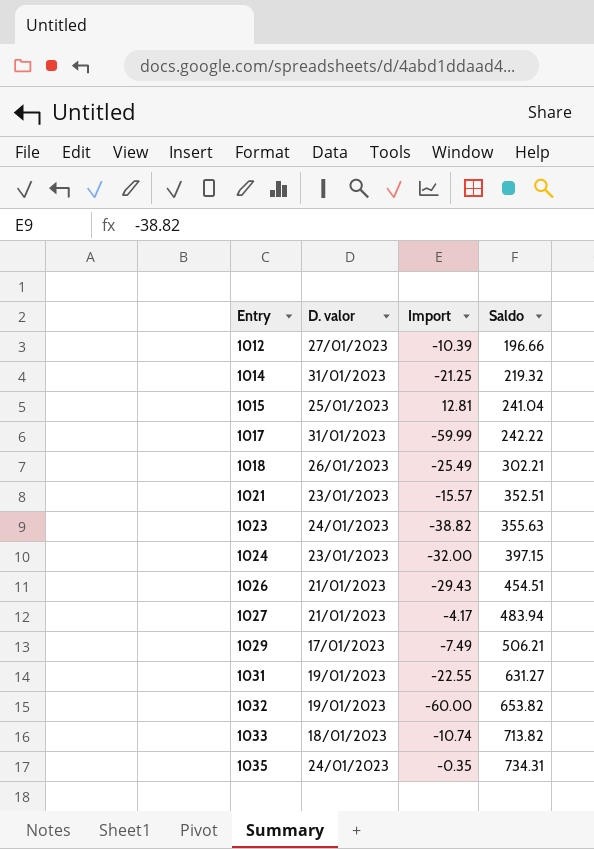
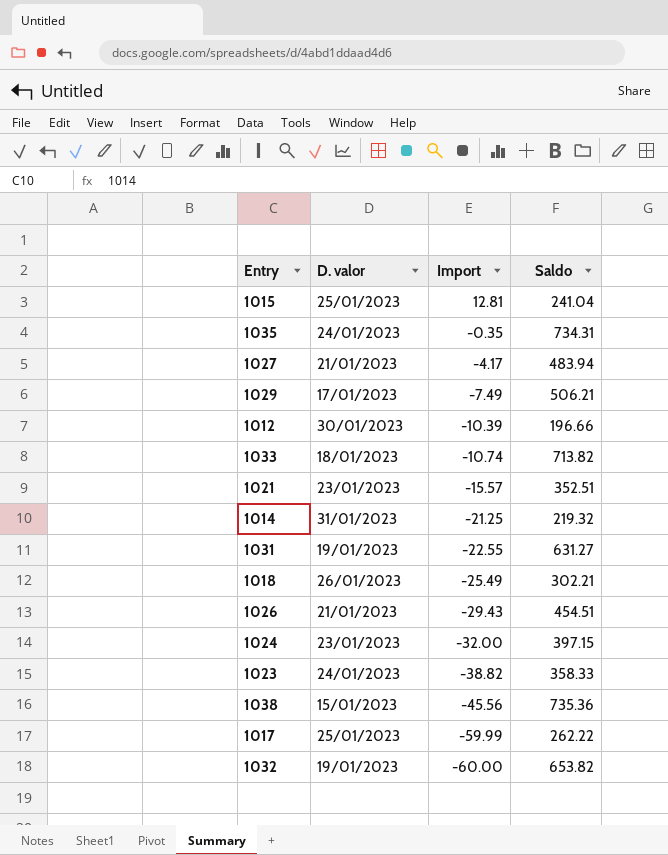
row order: Entry ascending -> Import descending
1012 | D. valor: 27/01/2023 -> 30/01/2023
1023 | Saldo: 355.63 -> 358.33
row 1038: none -> 15/01/2023 | -45.56 | 735.36
1017 | D. valor: 31/01/2023 -> 25/01/2023
1017 | Saldo: 242.22 -> 262.22

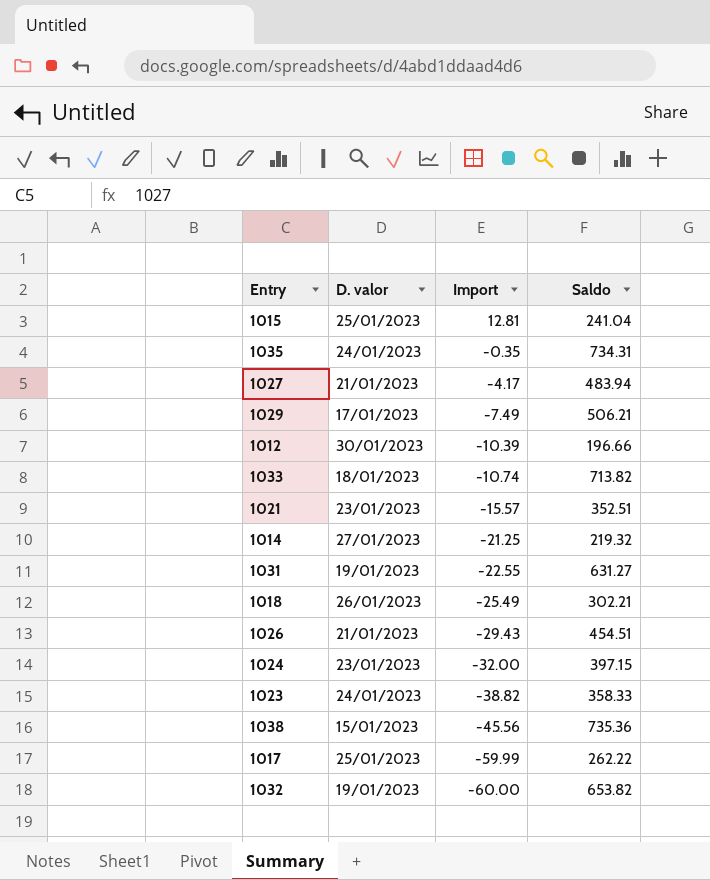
1014 | D. valor: 31/01/2023 -> 27/01/2023

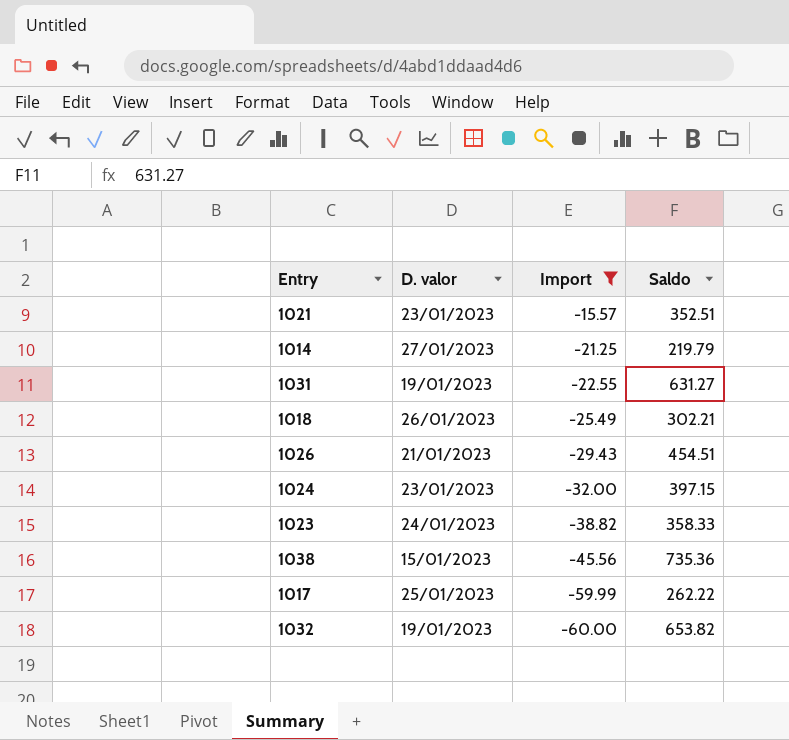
filter: none -> Import <= -15.57
1014 | Saldo: 219.32 -> 219.79

